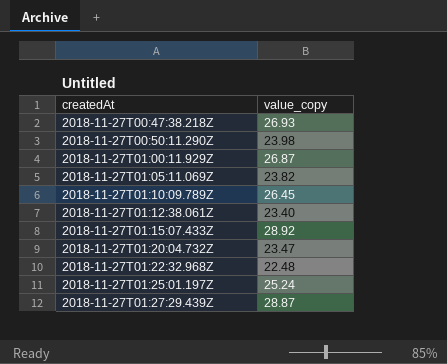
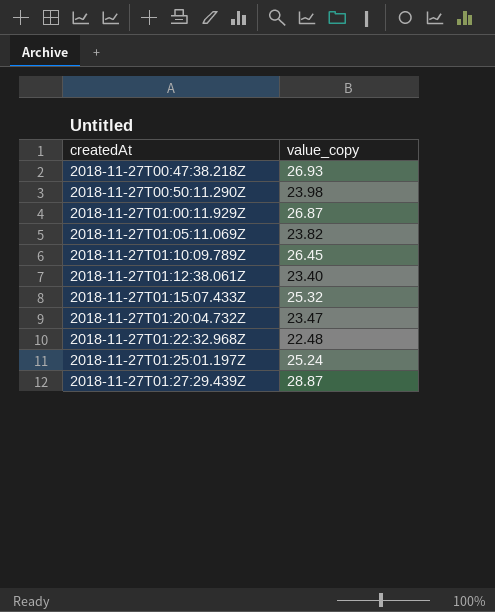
2018-11-27T01:15:07.433Z | value_copy: 28.92 -> 25.32

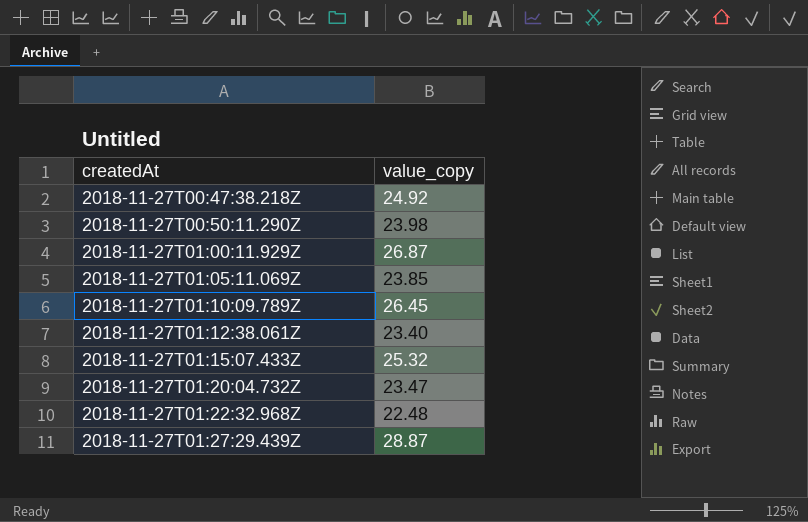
row 2018-11-27T01:25:01.197Z: 25.24 -> none
2018-11-27T00:47:38.218Z | value_copy: 26.93 -> 24.92
2018-11-27T01:05:11.069Z | value_copy: 23.82 -> 23.85

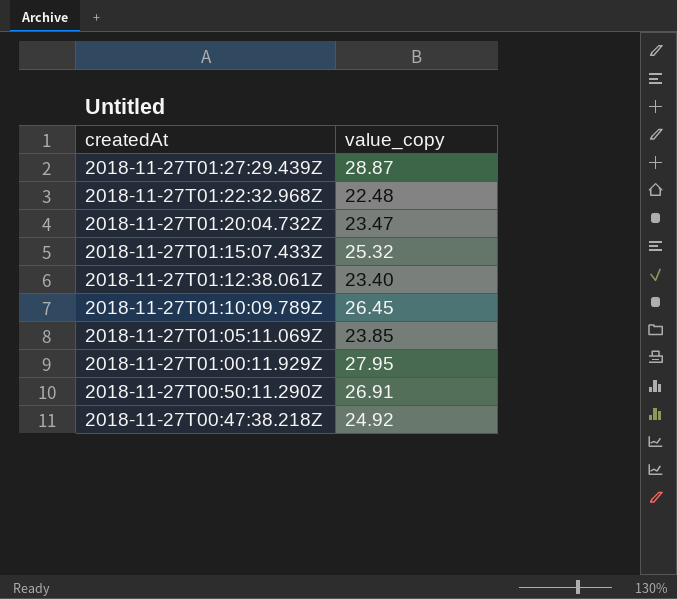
row order: createdAt ascending -> createdAt descending
2018-11-27T01:00:11.929Z | value_copy: 26.87 -> 27.95
2018-11-27T00:50:11.290Z | value_copy: 23.98 -> 26.91

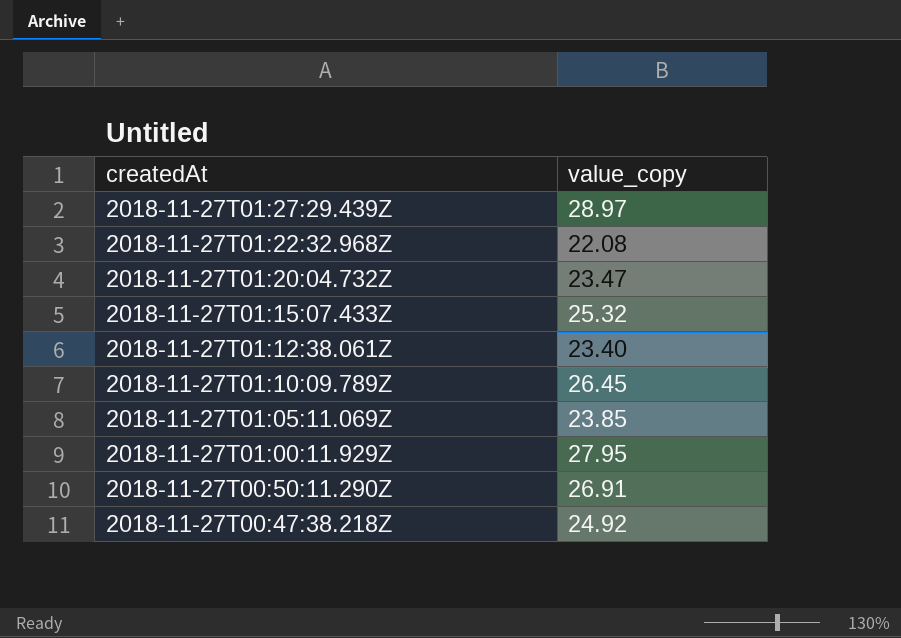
2018-11-27T01:27:29.439Z | value_copy: 28.87 -> 28.97
2018-11-27T01:22:32.968Z | value_copy: 22.48 -> 22.08

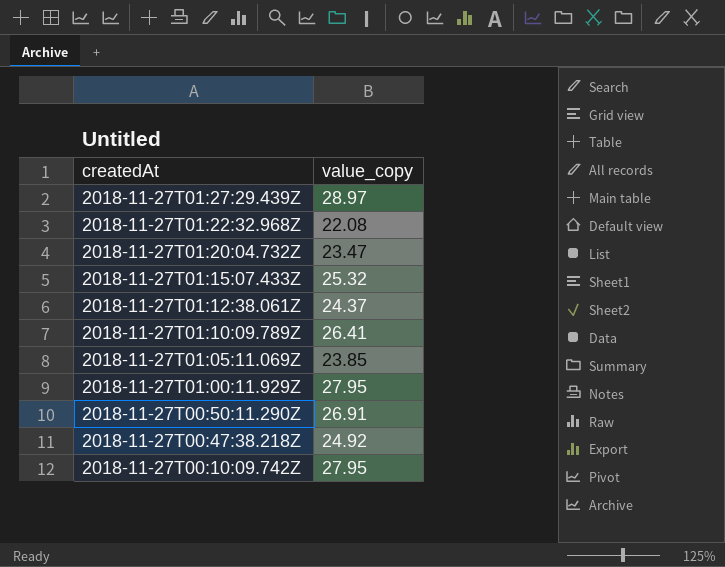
2018-11-27T01:12:38.061Z | value_copy: 23.40 -> 24.37
2018-11-27T01:10:09.789Z | value_copy: 26.45 -> 26.41
row 2018-11-27T00:10:09.742Z: none -> 27.95

